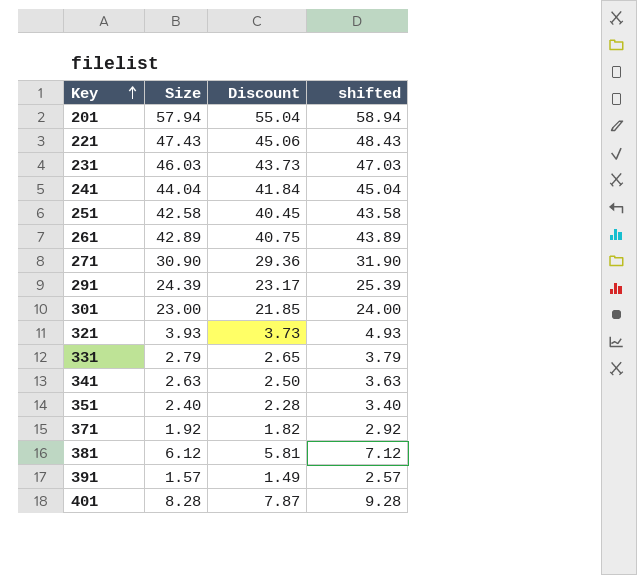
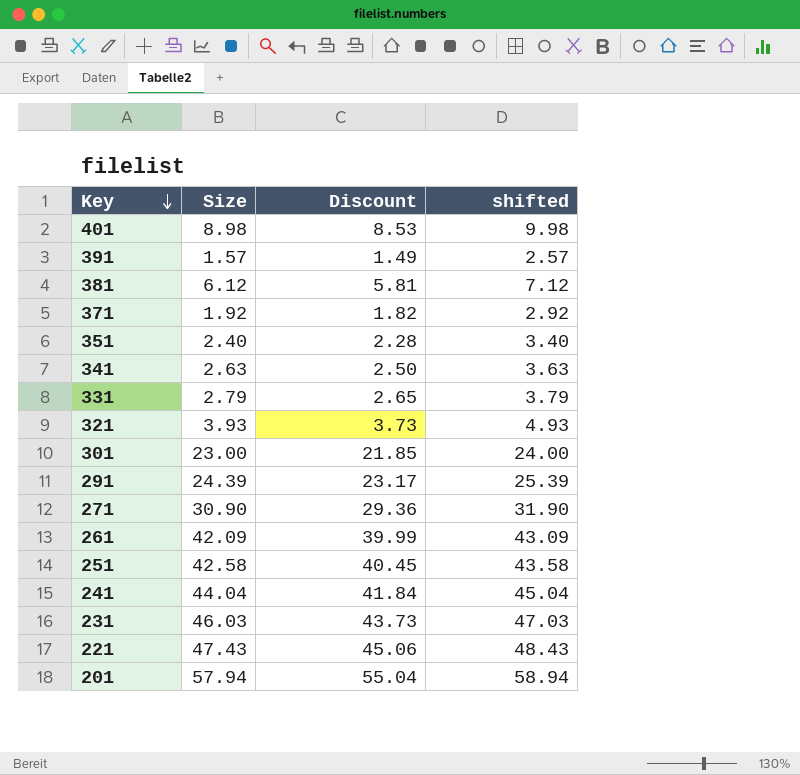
row order: Key ascending -> Key descending
401 | Size: 8.28 -> 8.98
401 | Discount: 7.87 -> 8.53
401 | shifted: 9.28 -> 9.98
261 | Size: 42.89 -> 42.09
261 | Discount: 40.75 -> 39.99
261 | shifted: 43.89 -> 43.09

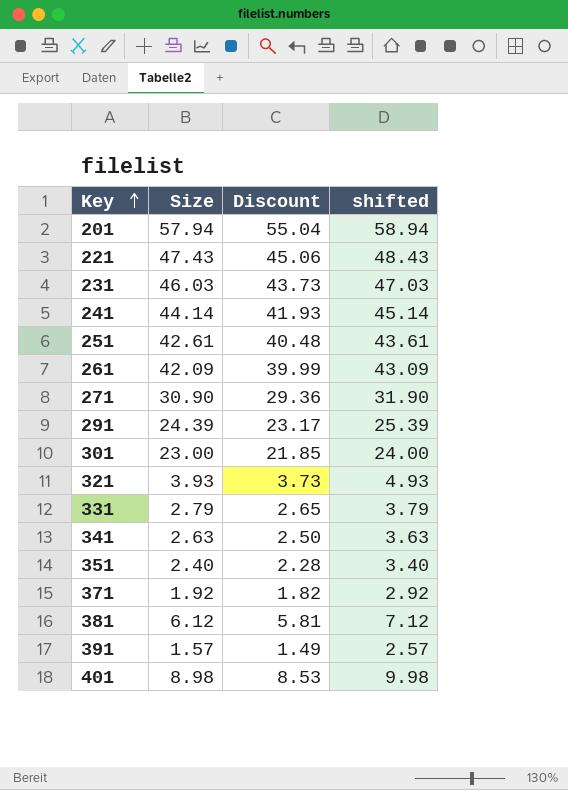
row order: Key descending -> Key ascending
241 | Size: 44.04 -> 44.14
241 | Discount: 41.84 -> 41.93
241 | shifted: 45.04 -> 45.14
251 | Size: 42.58 -> 42.61
251 | Discount: 40.45 -> 40.48
251 | shifted: 43.58 -> 43.61

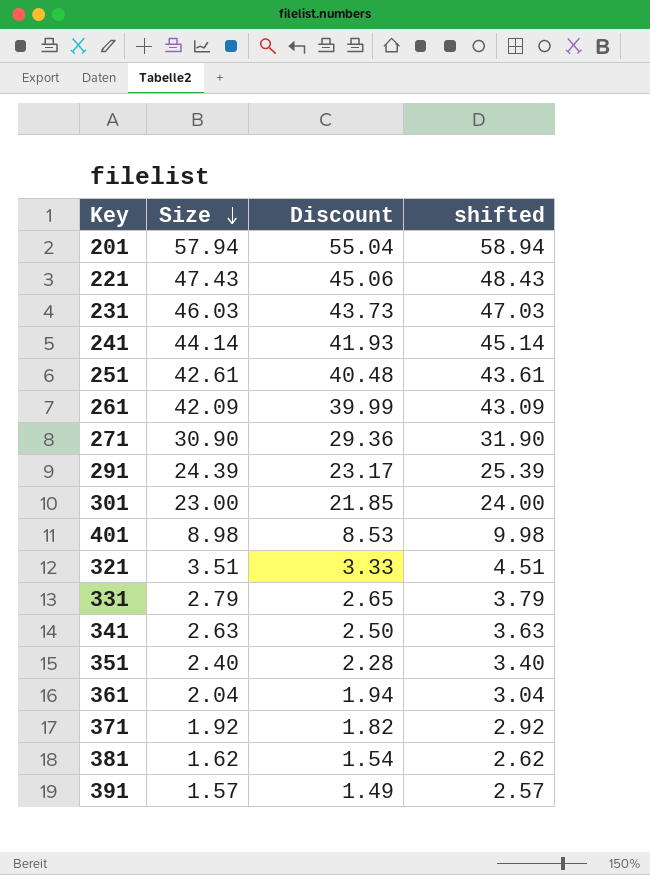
row order: Key ascending -> Size descending
321 | Size: 3.93 -> 3.51
321 | Discount: 3.73 -> 3.33
321 | shifted: 4.93 -> 4.51
row 361: none -> 2.04 | 1.94 | 3.04
381 | Size: 6.12 -> 1.62
381 | Discount: 5.81 -> 1.54
381 | shifted: 7.12 -> 2.62

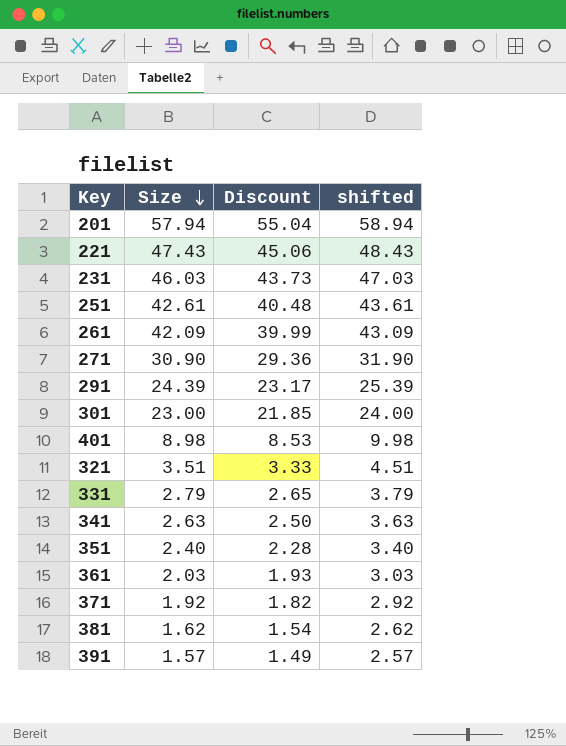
row 241: 44.14 | 41.93 | 45.14 -> none
361 | Size: 2.04 -> 2.03
361 | Discount: 1.94 -> 1.93
361 | shifted: 3.04 -> 3.03

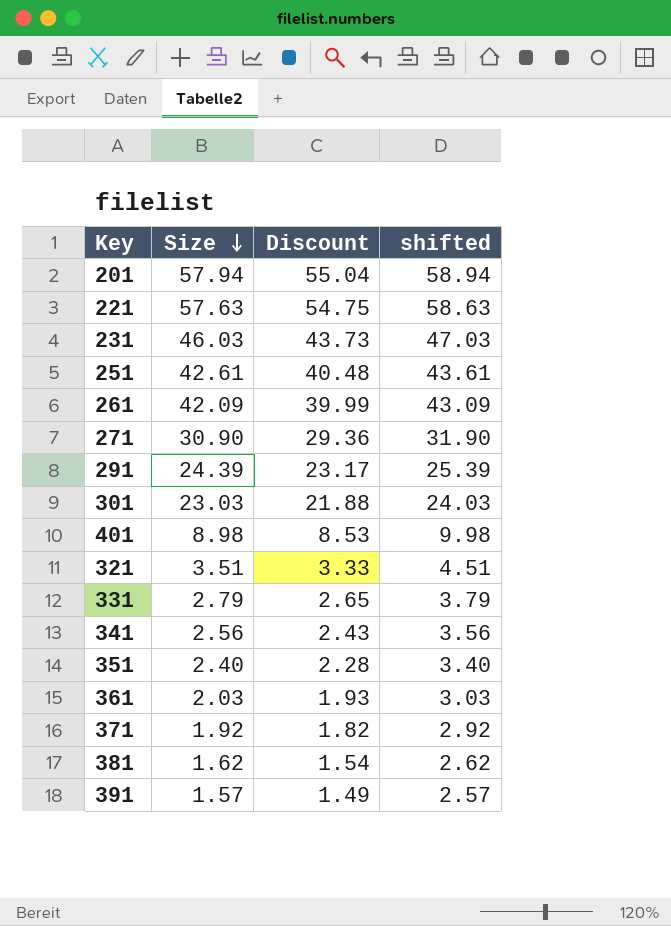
221 | Size: 47.43 -> 57.63
221 | Discount: 45.06 -> 54.75
221 | shifted: 48.43 -> 58.63
301 | Size: 23.00 -> 23.03
301 | Discount: 21.85 -> 21.88
301 | shifted: 24.00 -> 24.03
341 | Size: 2.63 -> 2.56
341 | Discount: 2.50 -> 2.43
341 | shifted: 3.63 -> 3.56

